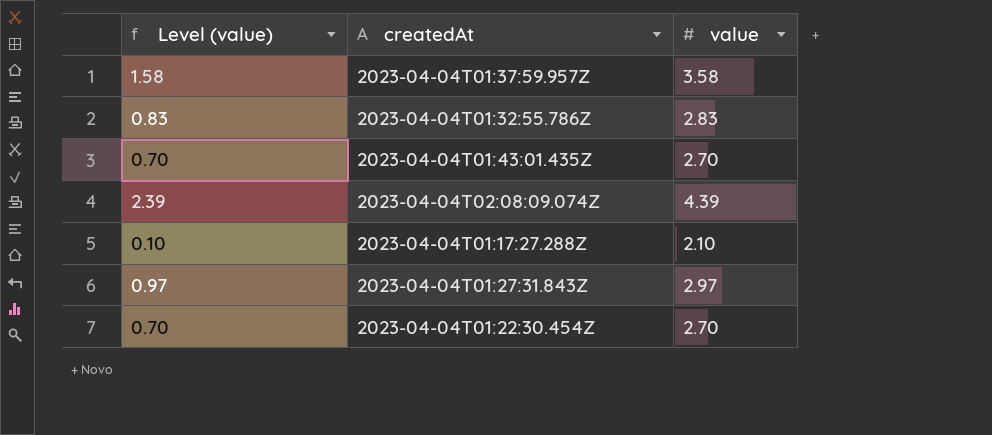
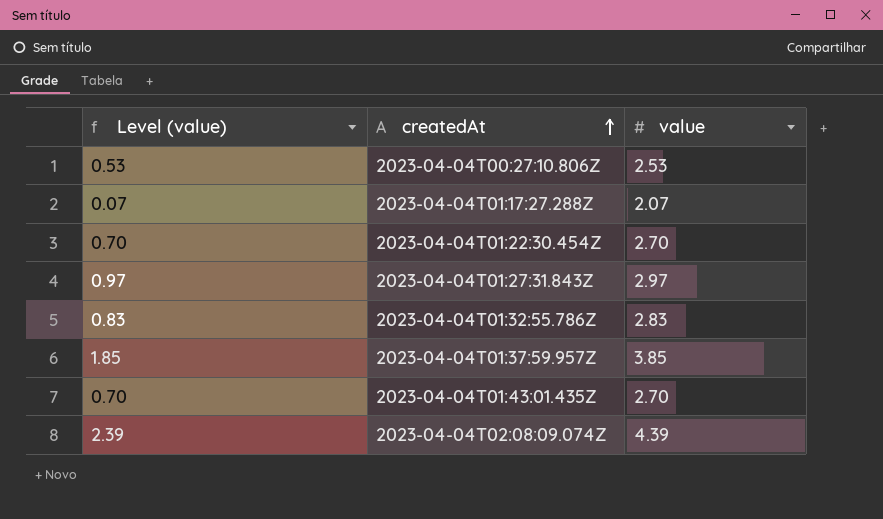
row order: none -> createdAt ascending
row 2023-04-04T00:27:10.806Z: none -> 0.53 | 2.53
2023-04-04T01:17:27.288Z | Level (value): 0.10 -> 0.07
2023-04-04T01:17:27.288Z | value: 2.10 -> 2.07
2023-04-04T01:37:59.957Z | Level (value): 1.58 -> 1.85
2023-04-04T01:37:59.957Z | value: 3.58 -> 3.85

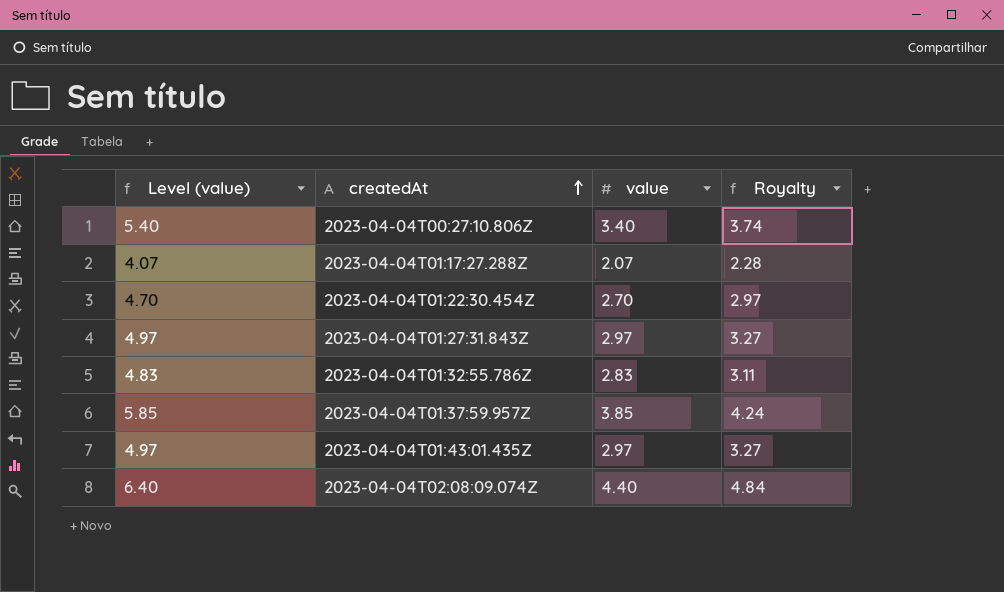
column Level (value) | formula: [value] - 2 -> [value] + 2
column Royalty | formula: none -> [value] * 1.1
2023-04-04T00:27:10.806Z | value: 2.53 -> 3.40
2023-04-04T01:43:01.435Z | value: 2.70 -> 2.97
2023-04-04T02:08:09.074Z | value: 4.39 -> 4.40

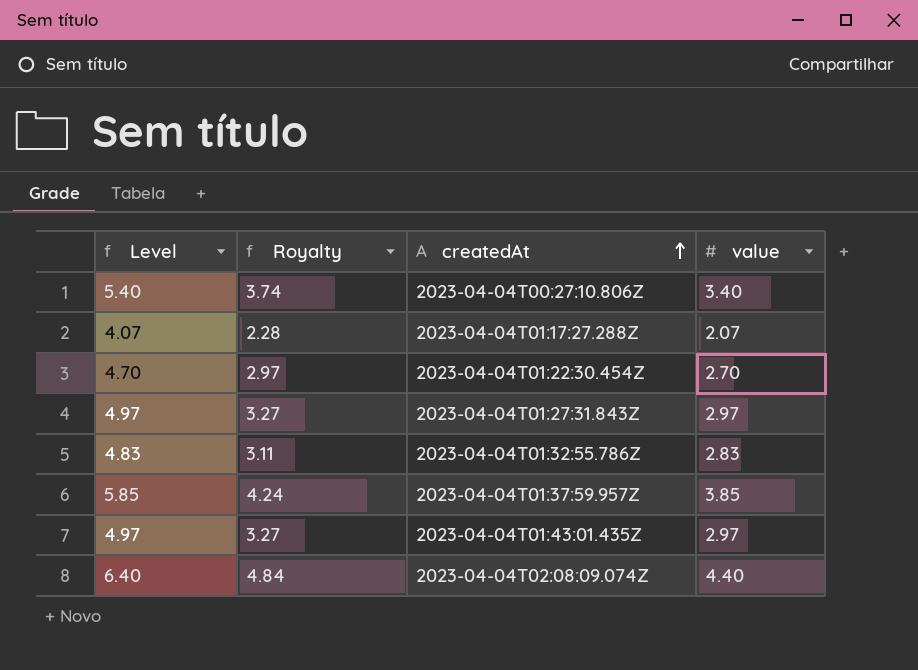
column name: Level (value) -> Level
column Royalty | position: 4 -> 2

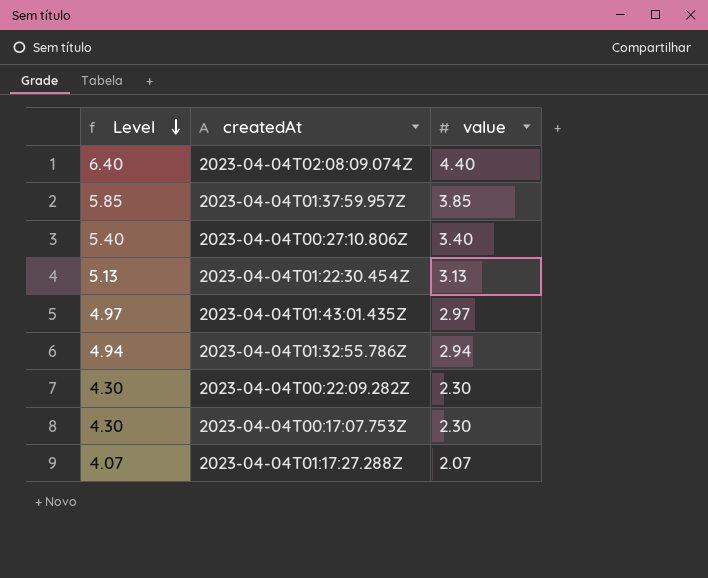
row order: createdAt ascending -> Level descending
column Royalty | formula: [value] * 1.1 -> none
row 2023-04-04T01:27:31.843Z: 4.97 | 3.27 | 2.97 -> none
2023-04-04T01:22:30.454Z | Level: 4.70 -> 5.13
2023-04-04T01:22:30.454Z | value: 2.70 -> 3.13
2023-04-04T01:32:55.786Z | Level: 4.83 -> 4.94
2023-04-04T01:32:55.786Z | value: 2.83 -> 2.94
row 2023-04-04T00:22:09.282Z: none -> 4.30 | 2.30
row 2023-04-04T00:17:07.753Z: none -> 4.30 | 2.30

